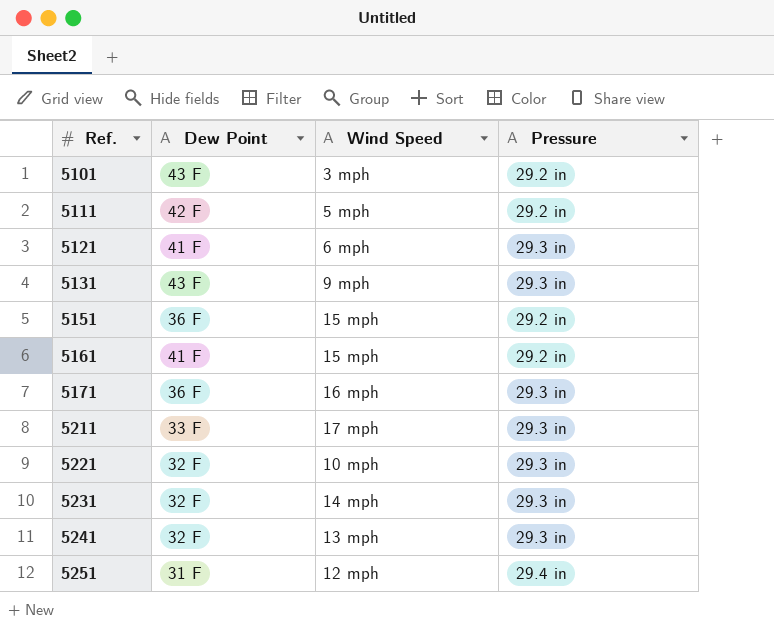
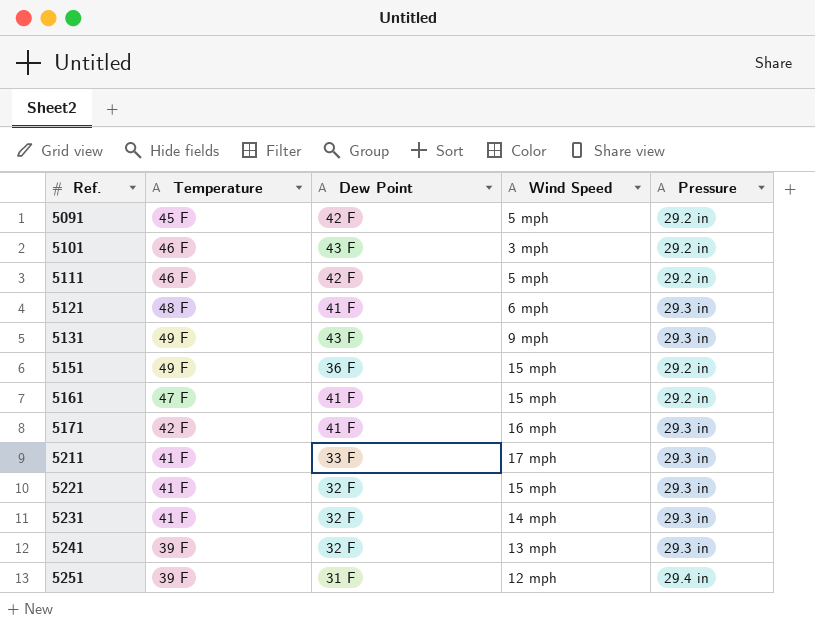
column Temperature | position: none -> 2
row 5091: none -> 45 F | 42 F | 5 mph | 29.2 in
5171 | Dew Point: 36 F -> 41 F
5221 | Wind Speed: 10 mph -> 15 mph

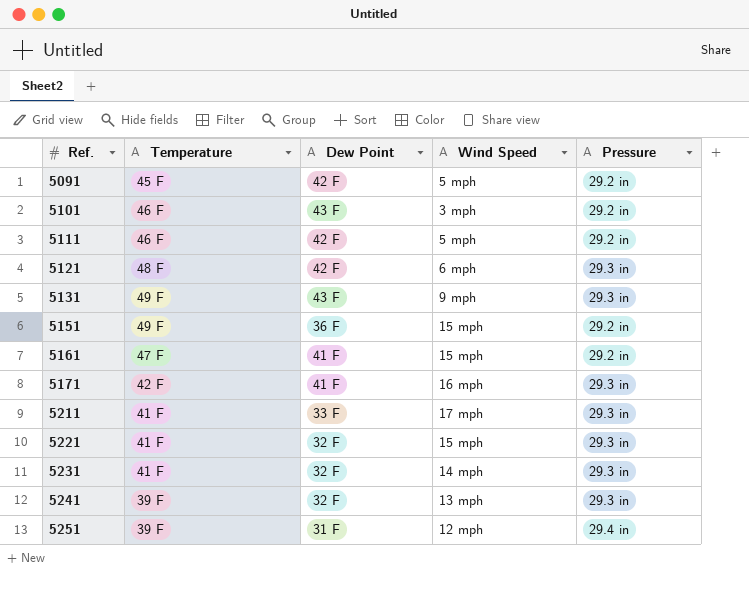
5121 | Dew Point: 41 F -> 42 F

